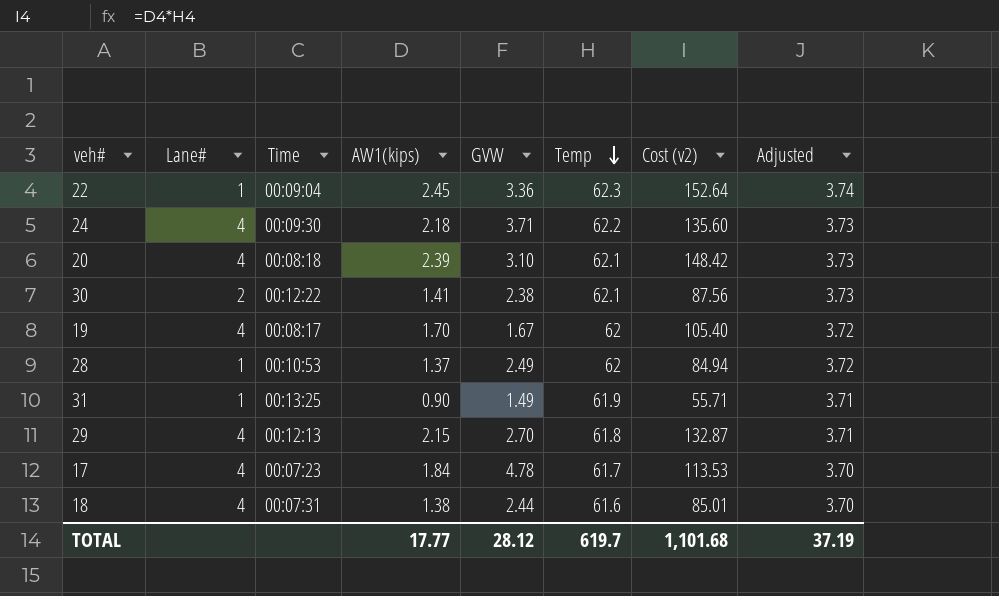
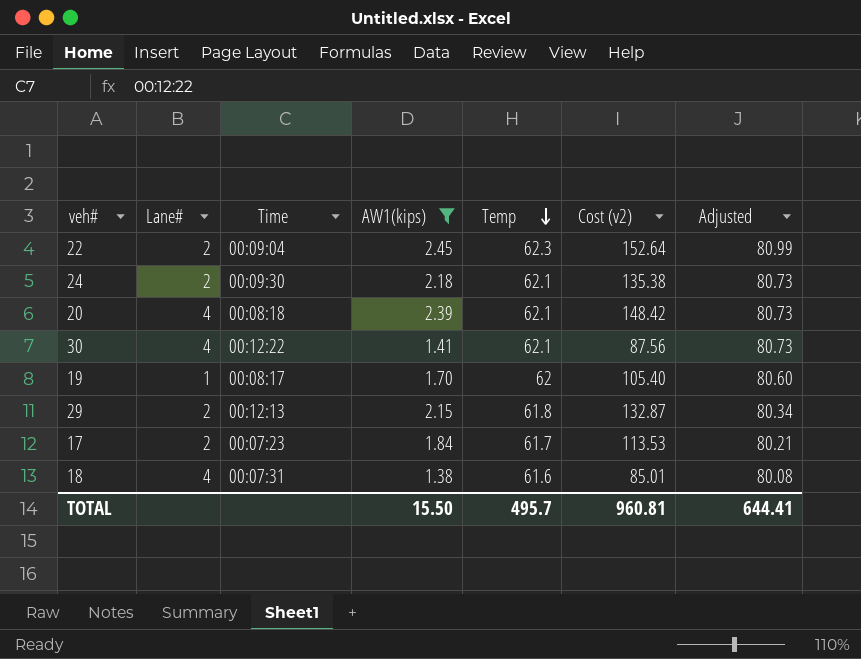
filter: none -> AW1(kips) >= 1.38
column GVW | position: 5 -> none
column Adjusted | formula: [Temp] * 0.06 -> [Temp] * 1.3
22 | Lane#: 1 -> 2
24 | Lane#: 4 -> 2
24 | Temp: 62.2 -> 62.1
24 | Cost (v2): 135.60 -> 135.38
30 | Lane#: 2 -> 4
19 | Lane#: 4 -> 1
29 | Lane#: 4 -> 2
17 | Lane#: 4 -> 2
TOTAL | AW1(kips): 17.77 -> 15.50
TOTAL | Temp: 619.7 -> 495.7
TOTAL | Cost (v2): 1,101.68 -> 960.81
TOTAL | Adjusted: 37.19 -> 644.41

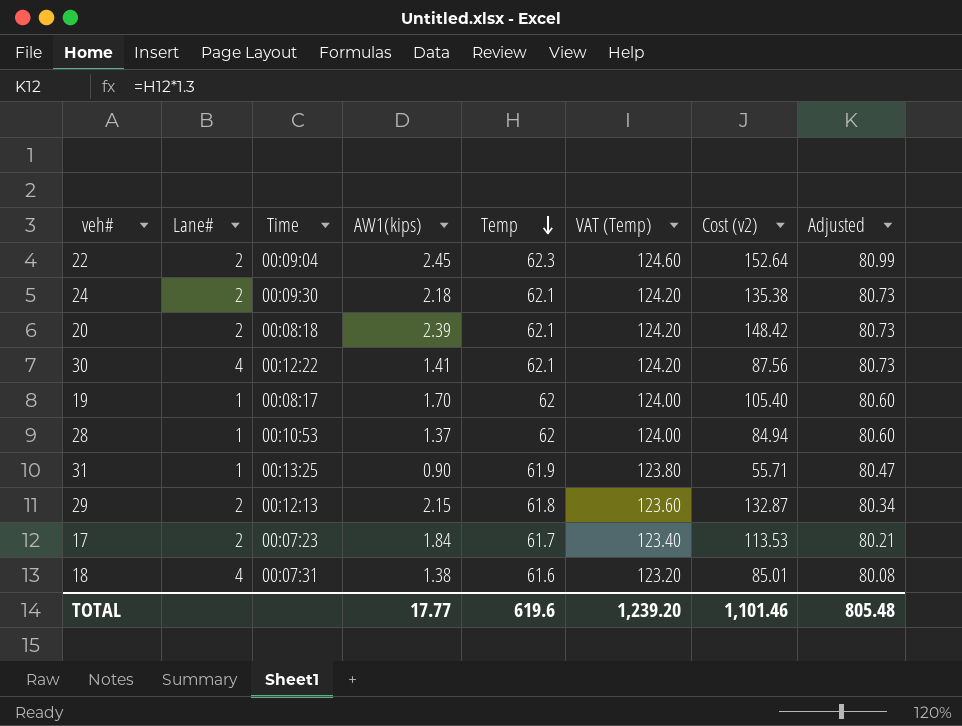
filter: AW1(kips) >= 1.38 -> none
column VAT (Temp) | formula: none -> [Temp] * 2
20 | Lane#: 4 -> 2
TOTAL | AW1(kips): 15.50 -> 17.77
TOTAL | Temp: 495.7 -> 619.6
TOTAL | Cost (v2): 960.81 -> 1,101.46
TOTAL | Adjusted: 644.41 -> 805.48

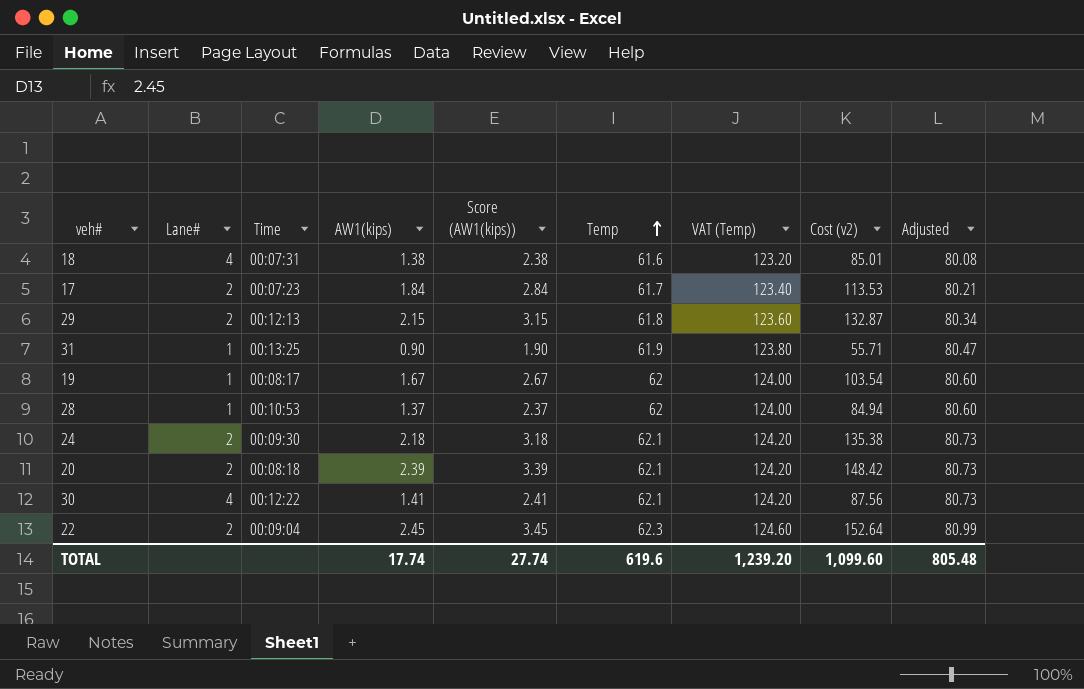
row order: Temp descending -> Temp ascending
column Score (AW1(kips)) | formula: none -> [AW1(kips)] + 1
19 | AW1(kips): 1.70 -> 1.67
19 | Cost (v2): 105.40 -> 103.54
TOTAL | AW1(kips): 17.77 -> 17.74
TOTAL | Cost (v2): 1,101.46 -> 1,099.60

